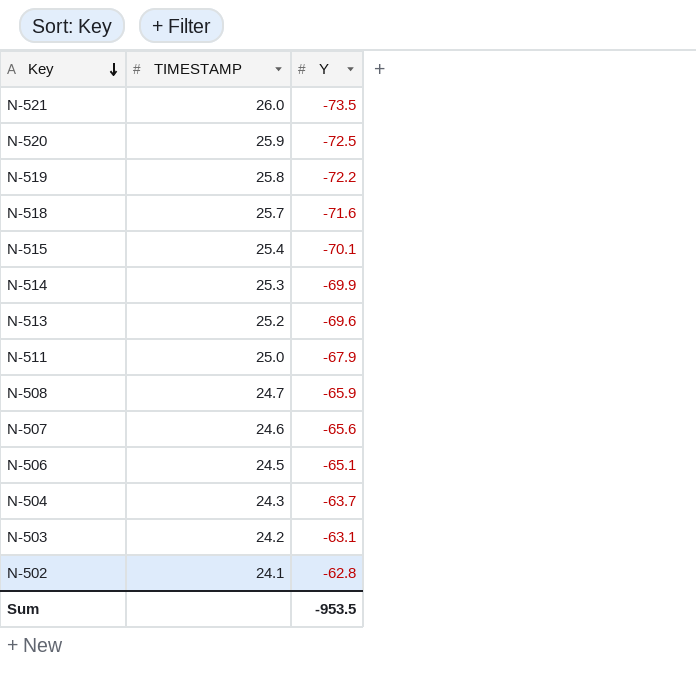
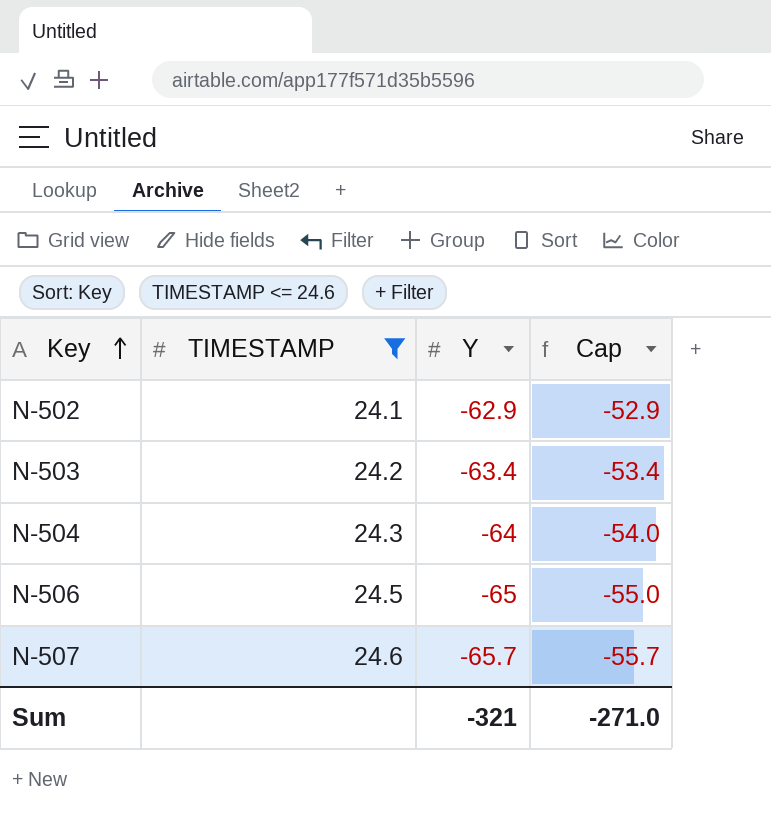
filter: none -> TIMESTAMP <= 24.6
row order: Key descending -> Key ascending
column Cap | formula: none -> [Y] + 10
N-502 | Y: -62.8 -> -62.9
N-503 | Y: -63.1 -> -63.4
N-504 | Y: -63.7 -> -64
N-506 | Y: -65.1 -> -65
N-507 | Y: -65.6 -> -65.7
Sum | Y: -953.5 -> -321

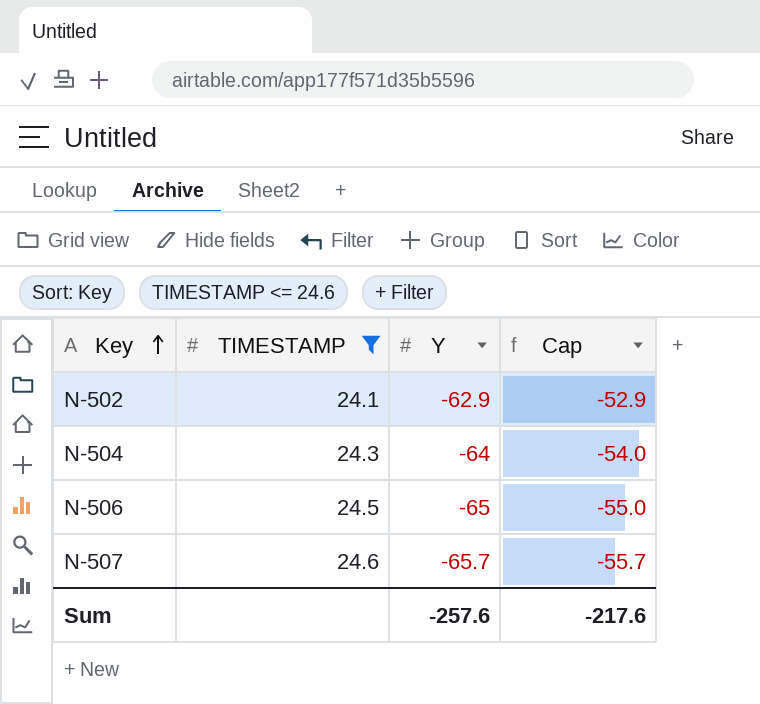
row N-503: 24.2 | -63.4 | -53.4 -> none
Sum | Y: -321 -> -257.6
Sum | Cap: -271.0 -> -217.6

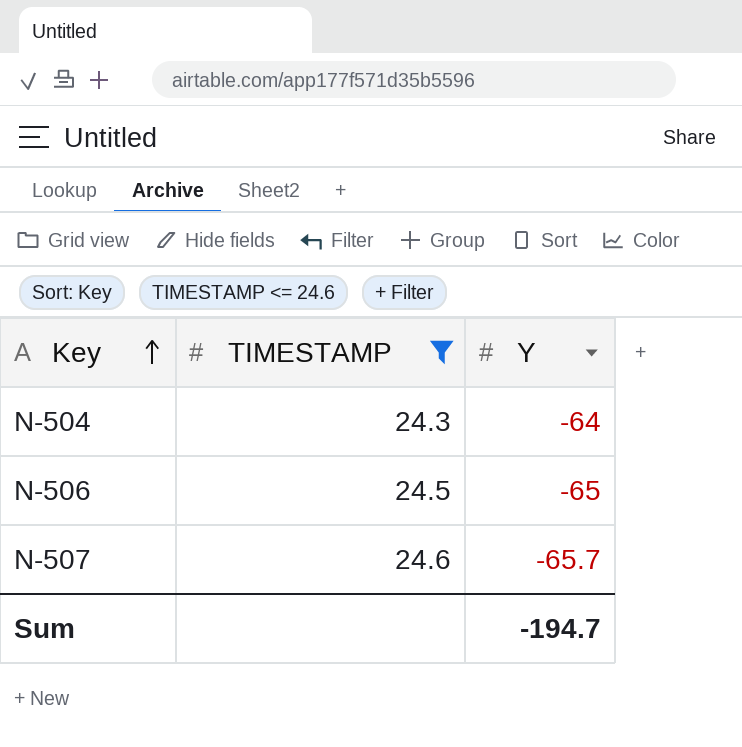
column Cap | formula: [Y] + 10 -> none
row N-502: 24.1 | -62.9 | -52.9 -> none
Sum | Y: -257.6 -> -194.7

